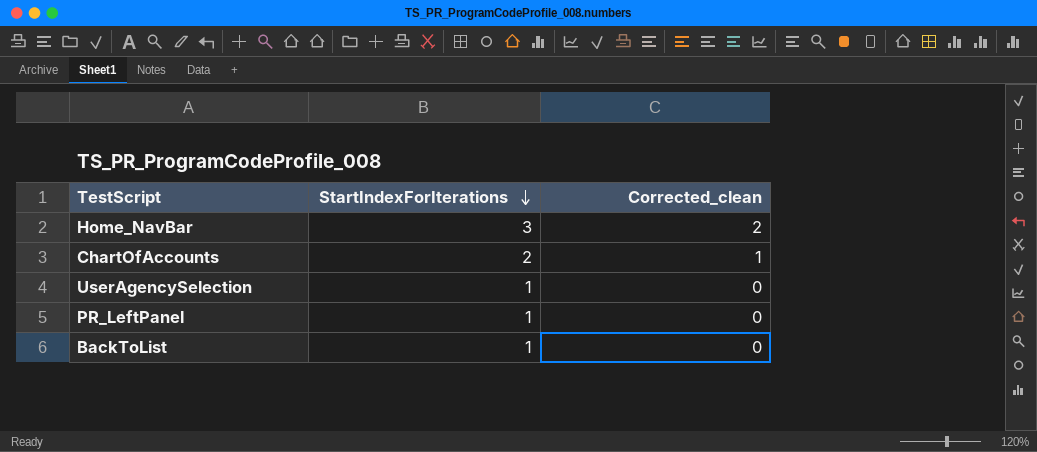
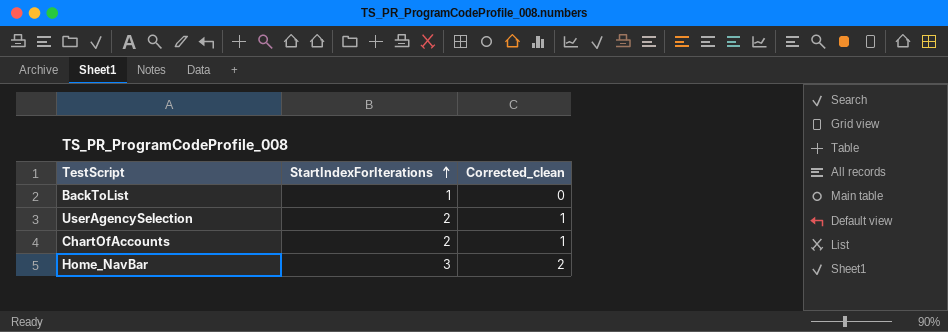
row order: StartIndexForIterations descending -> StartIndexForIterations ascending
row PR_LeftPanel: 1 | 0 -> none
UserAgencySelection | StartIndexForIterations: 1 -> 2
UserAgencySelection | Corrected_clean: 0 -> 1

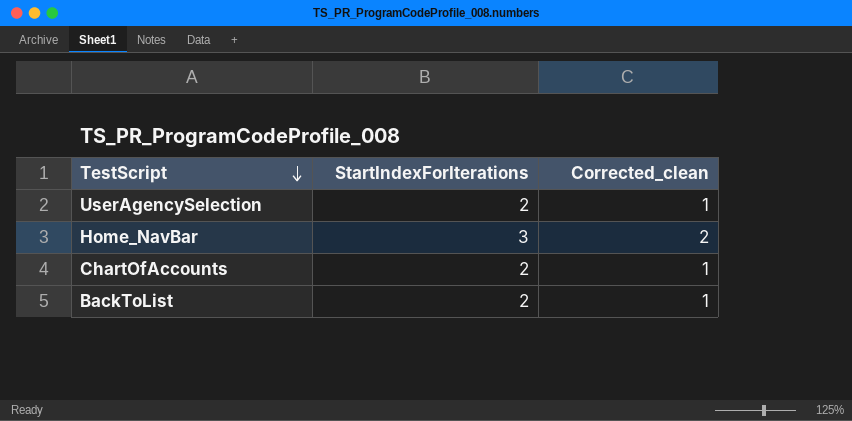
row order: StartIndexForIterations ascending -> TestScript descending
BackToList | StartIndexForIterations: 1 -> 2
BackToList | Corrected_clean: 0 -> 1

